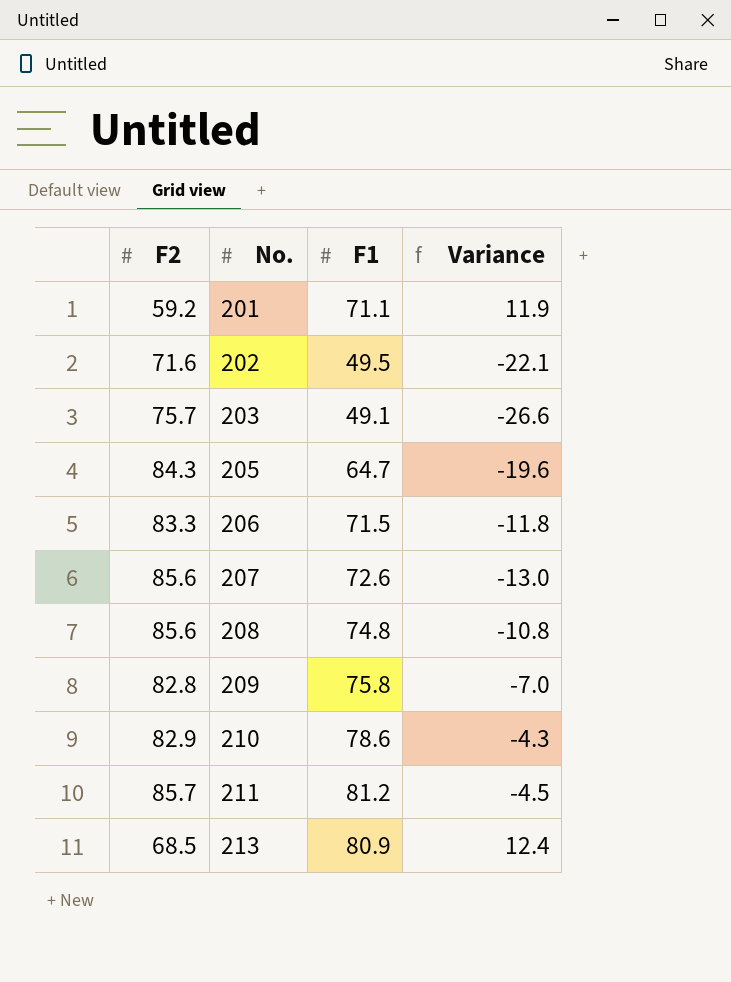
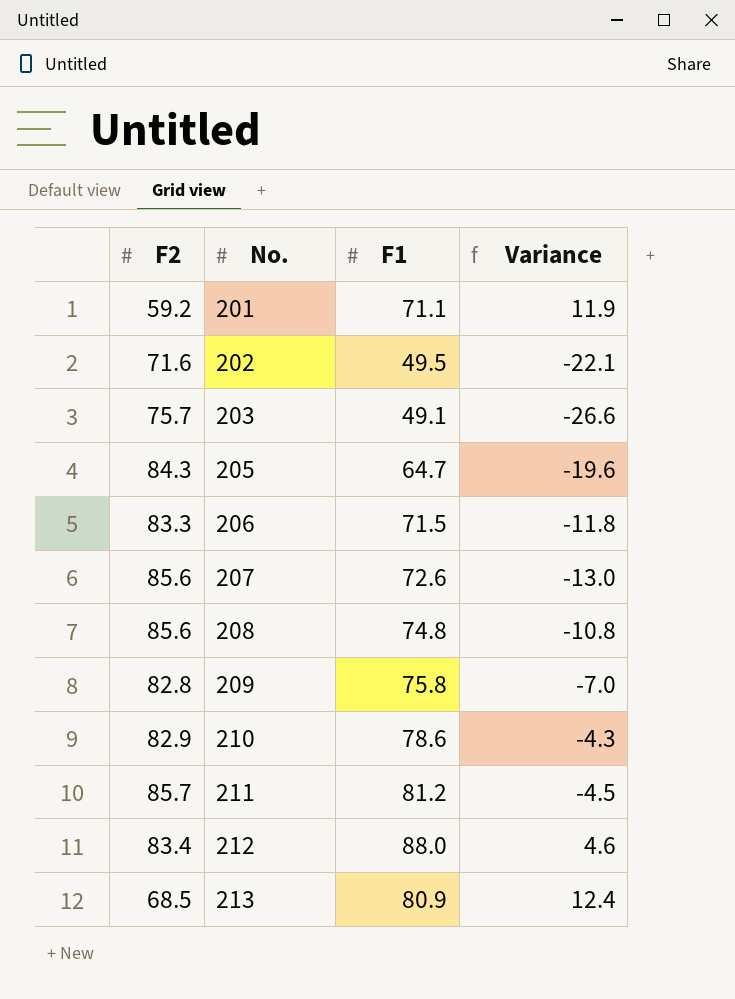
row 212: none -> 83.4 | 88.0 | 4.6

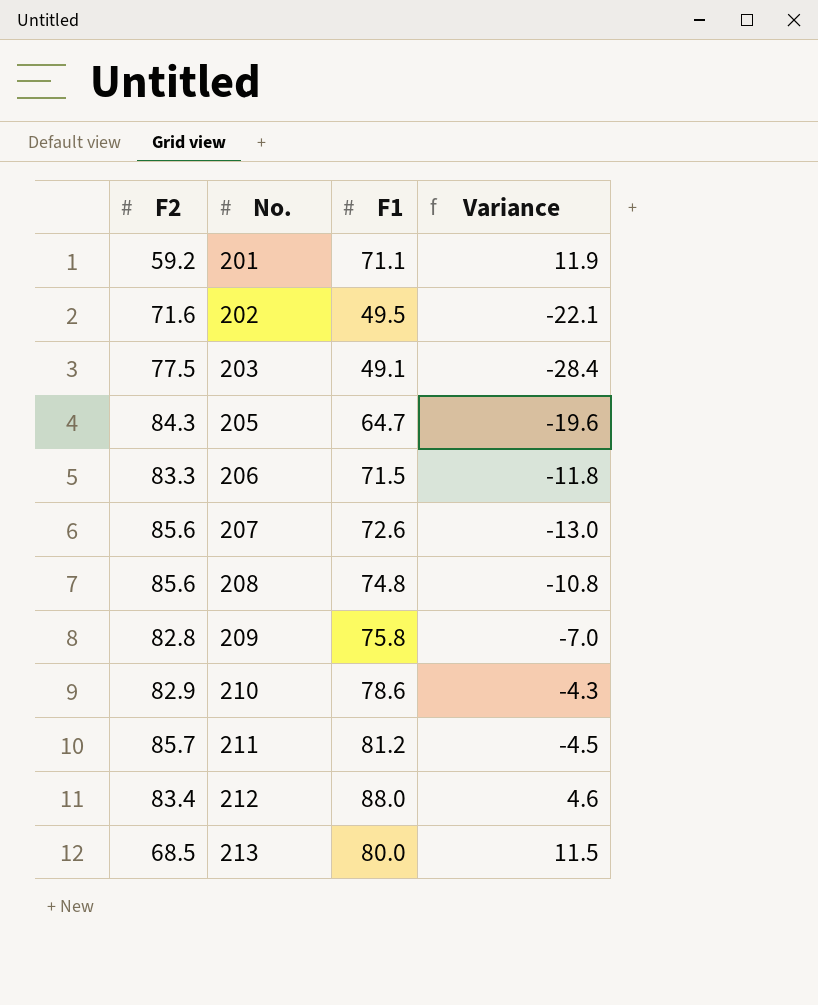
203 | F2: 75.7 -> 77.5
203 | Variance: -26.6 -> -28.4
213 | F1: 80.9 -> 80.0
213 | Variance: 12.4 -> 11.5

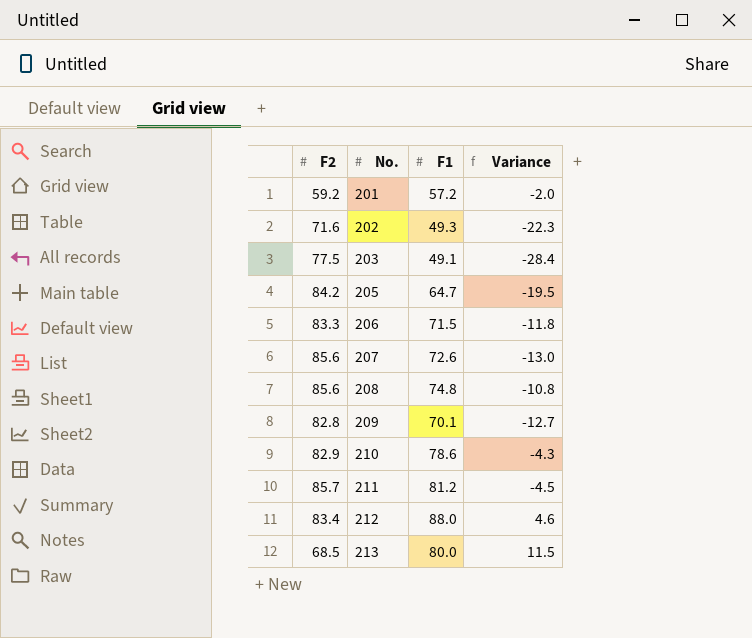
201 | F1: 71.1 -> 57.2
201 | Variance: 11.9 -> -2.0
202 | F1: 49.5 -> 49.3
202 | Variance: -22.1 -> -22.3
205 | F2: 84.3 -> 84.2
205 | Variance: -19.6 -> -19.5
209 | F1: 75.8 -> 70.1
209 | Variance: -7.0 -> -12.7

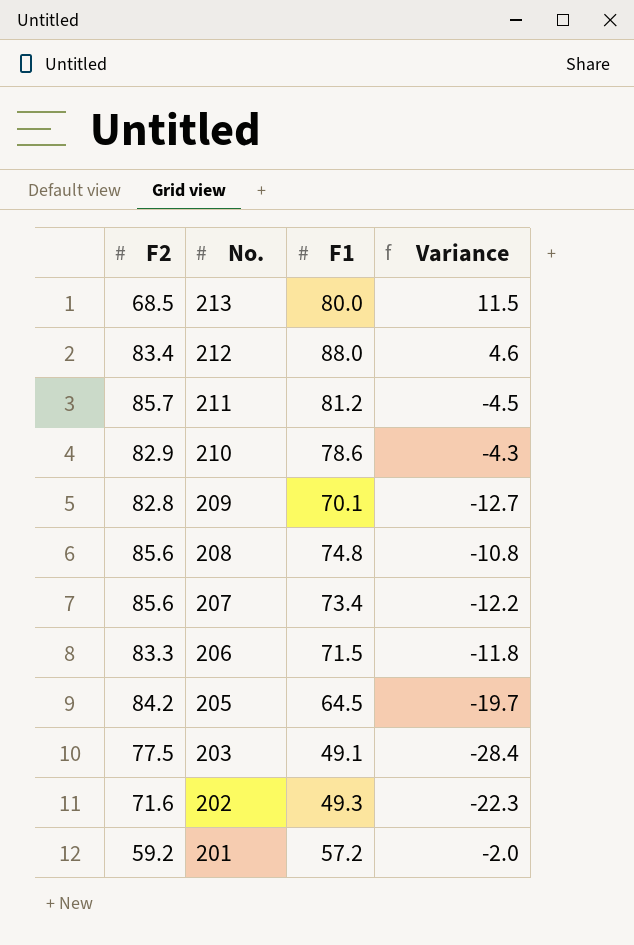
row order: No. ascending -> No. descending
207 | F1: 72.6 -> 73.4
207 | Variance: -13.0 -> -12.2
205 | F1: 64.7 -> 64.5
205 | Variance: -19.5 -> -19.7

